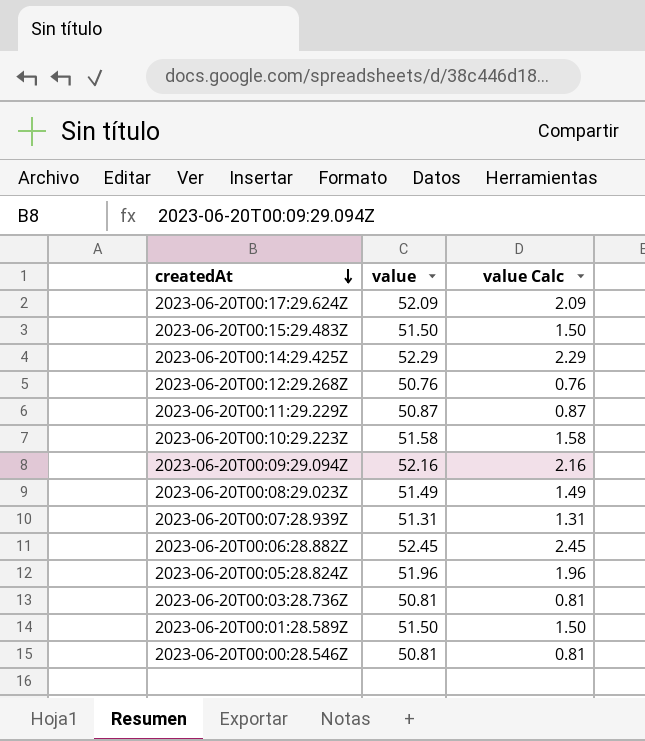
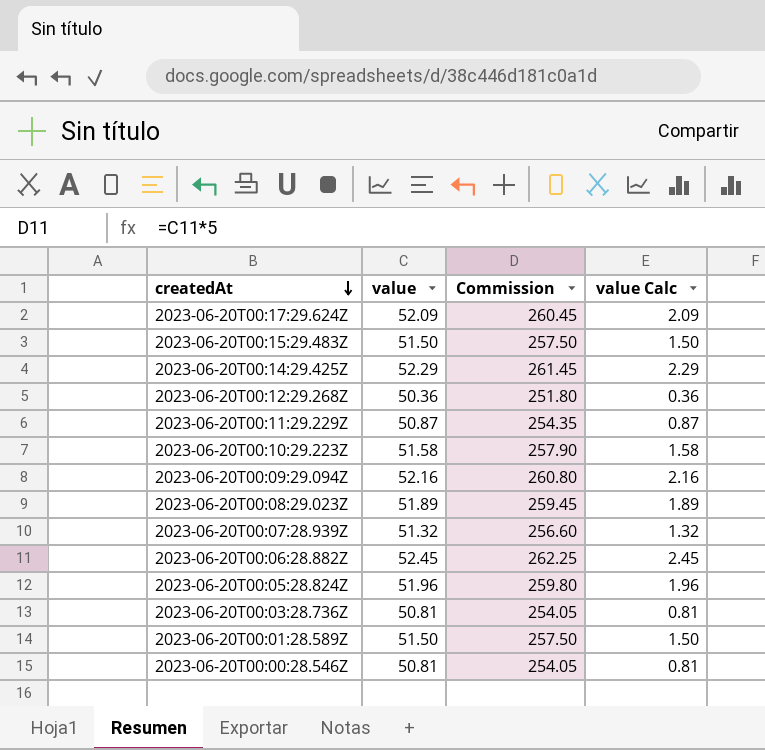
column Commission | formula: none -> [value] * 5
2023-06-20T00:12:29.268Z | value: 50.76 -> 50.36
2023-06-20T00:12:29.268Z | value Calc: 0.76 -> 0.36
2023-06-20T00:08:29.023Z | value: 51.49 -> 51.89
2023-06-20T00:08:29.023Z | value Calc: 1.49 -> 1.89
2023-06-20T00:07:28.939Z | value: 51.31 -> 51.32
2023-06-20T00:07:28.939Z | value Calc: 1.31 -> 1.32

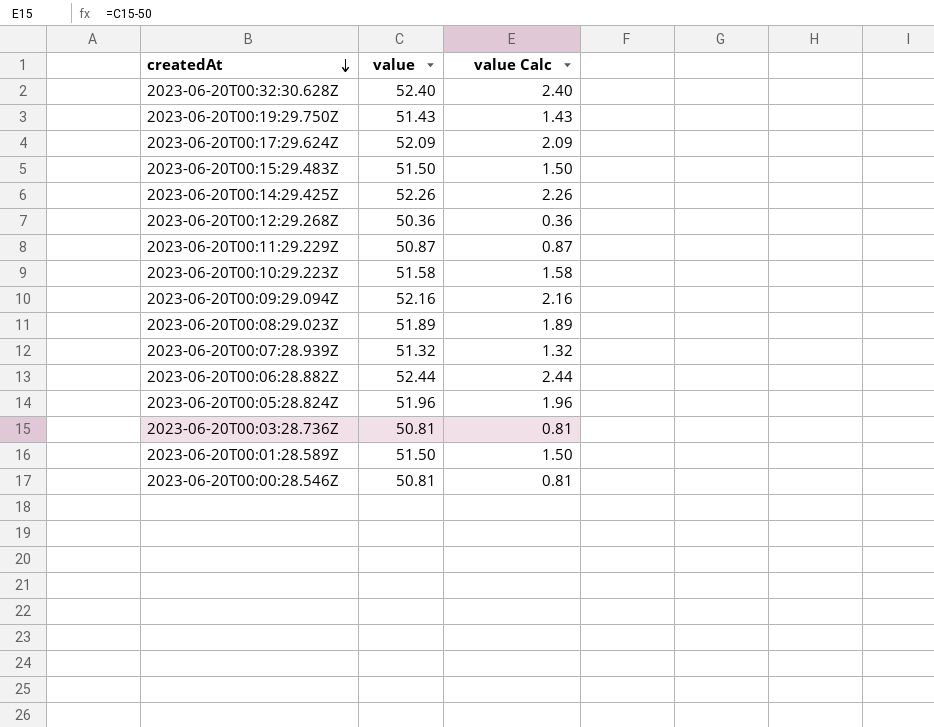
column Commission | formula: [value] * 5 -> none
row 2023-06-20T00:32:30.628Z: none -> 52.40 | 2.40
row 2023-06-20T00:19:29.750Z: none -> 51.43 | 1.43
2023-06-20T00:14:29.425Z | value: 52.29 -> 52.26
2023-06-20T00:14:29.425Z | value Calc: 2.29 -> 2.26
2023-06-20T00:06:28.882Z | value: 52.45 -> 52.44
2023-06-20T00:06:28.882Z | value Calc: 2.45 -> 2.44

